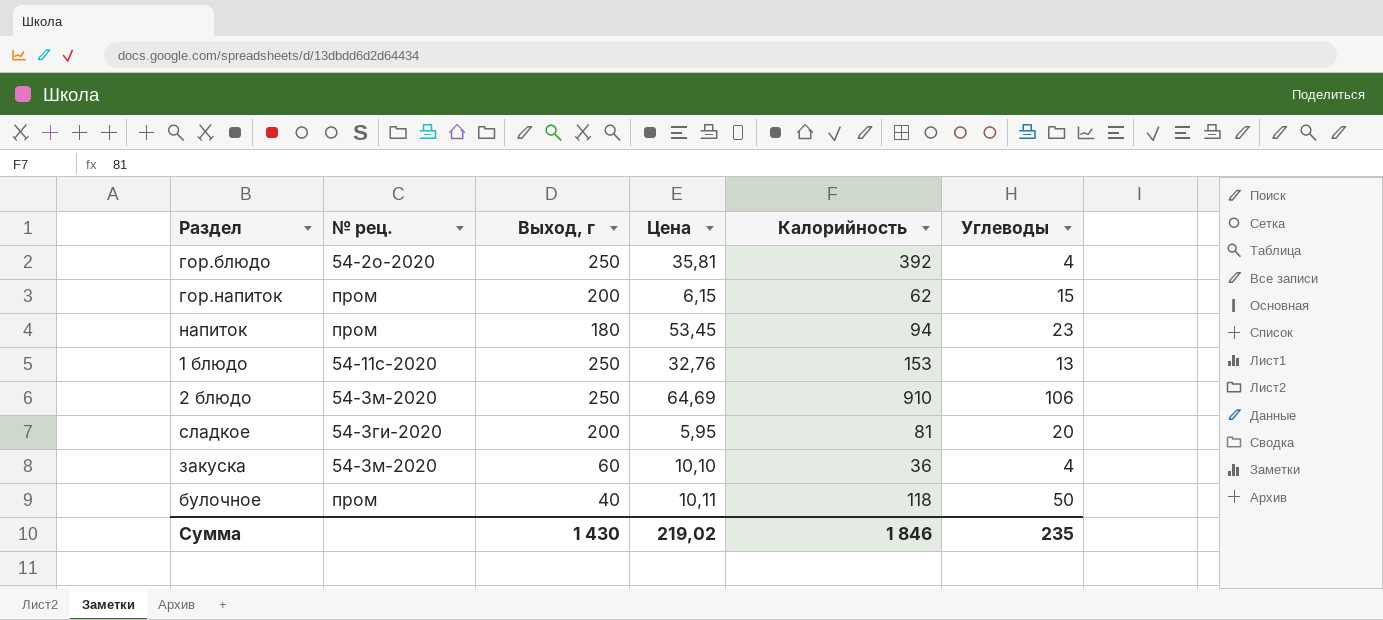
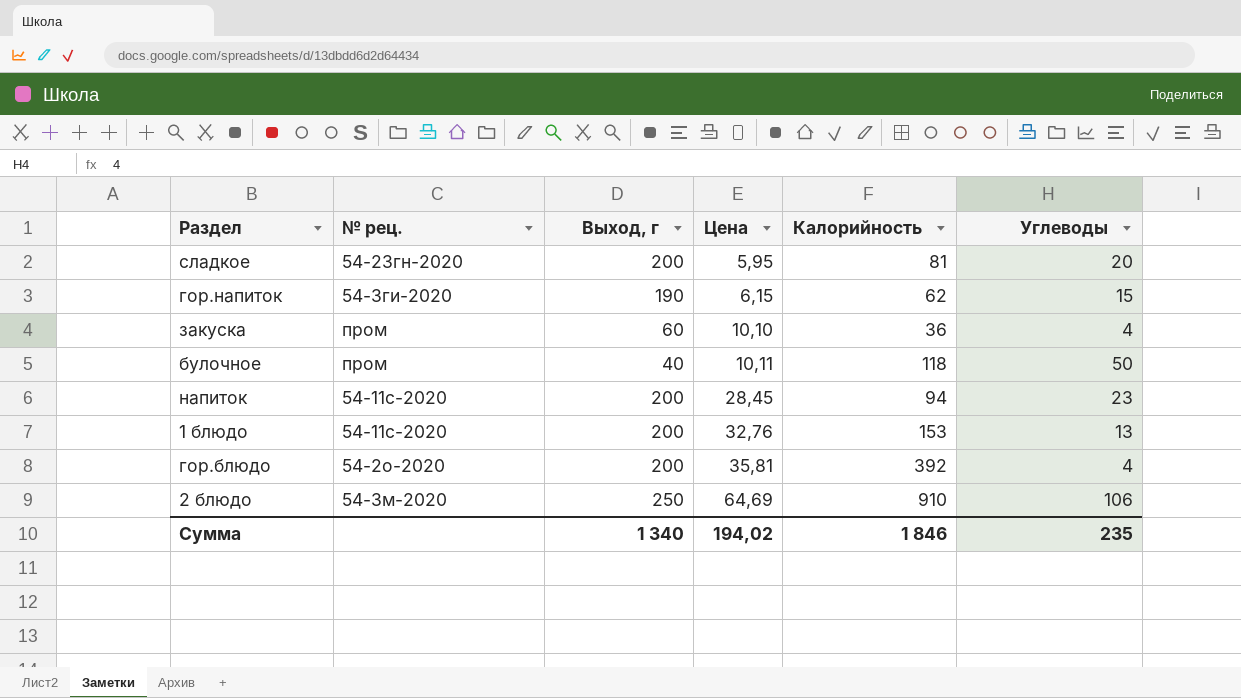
row order: none -> Цена ascending
сладкое | № рец.: 54-3ги-2020 -> 54-23гн-2020
гор.напиток | № рец.: пром -> 54-3ги-2020
гор.напиток | Выход, г: 200 -> 190
закуска | № рец.: 54-3м-2020 -> пром
напиток | № рец.: пром -> 54-11с-2020
напиток | Выход, г: 180 -> 200
напиток | Цена: 53,45 -> 28,45
1 блюдо | Выход, г: 250 -> 200
гор.блюдо | Выход, г: 250 -> 200
Сумма | Выход, г: 1 430 -> 1 340
Сумма | Цена: 219,02 -> 194,02

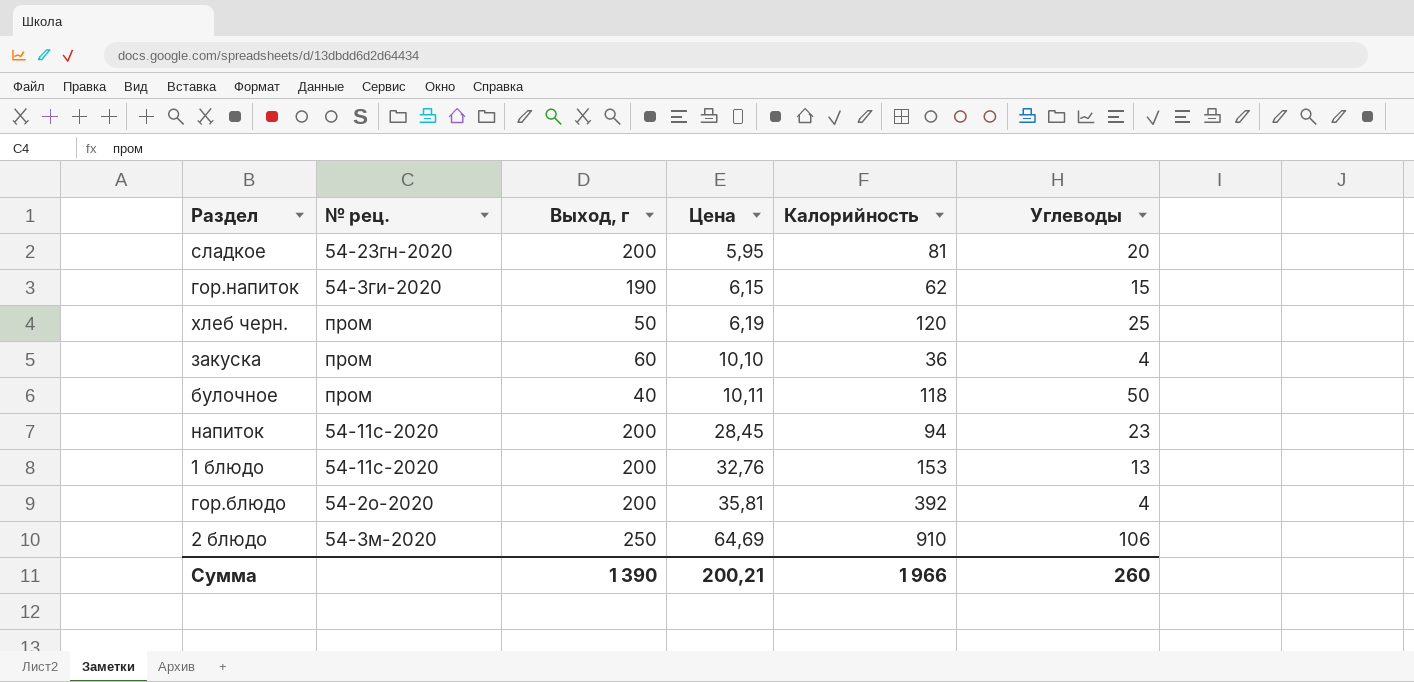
row хлеб черн.: none -> пром | 50 | 6,19 | 120 | 25
Сумма | Выход, г: 1 340 -> 1 390
Сумма | Цена: 194,02 -> 200,21
Сумма | Калорийность: 1 846 -> 1 966
Сумма | Углеводы: 235 -> 260

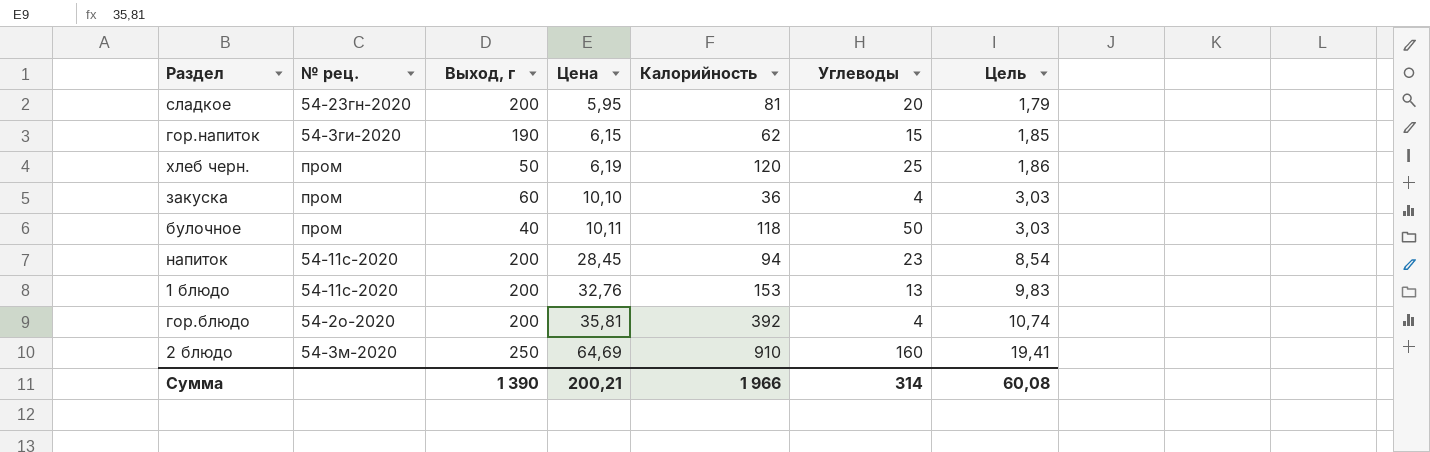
column Цель | formula: none -> [Цена] * 0,3
2 блюдо | Углеводы: 106 -> 160
Сумма | Углеводы: 260 -> 314

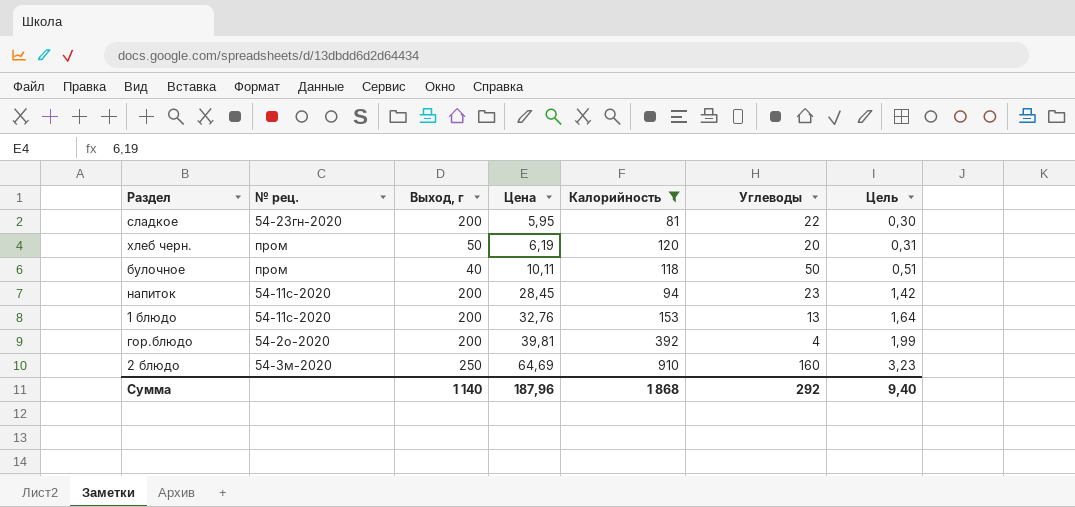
filter: none -> Калорийность >= 81
column Цель | formula: [Цена] * 0,3 -> [Цена] * 0,05
сладкое | Углеводы: 20 -> 22
хлеб черн. | Углеводы: 25 -> 20
гор.блюдо | Цена: 35,81 -> 39,81
Сумма | Выход, г: 1 390 -> 1 140
Сумма | Цена: 200,21 -> 187,96
Сумма | Калорийность: 1 966 -> 1 868
Сумма | Углеводы: 314 -> 292
Сумма | Цель: 60,08 -> 9,40

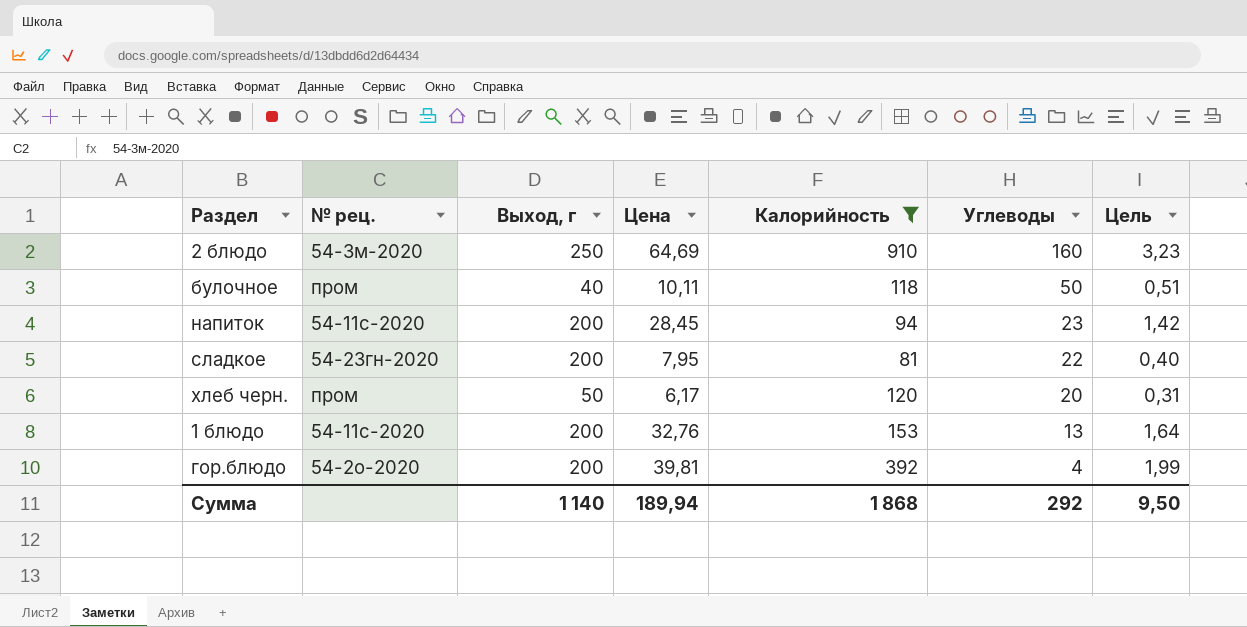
row order: Цена ascending -> Углеводы descending
сладкое | Цена: 5,95 -> 7,95
сладкое | Цель: 0,30 -> 0,40
хлеб черн. | Цена: 6,19 -> 6,17
Сумма | Цена: 187,96 -> 189,94
Сумма | Цель: 9,40 -> 9,50

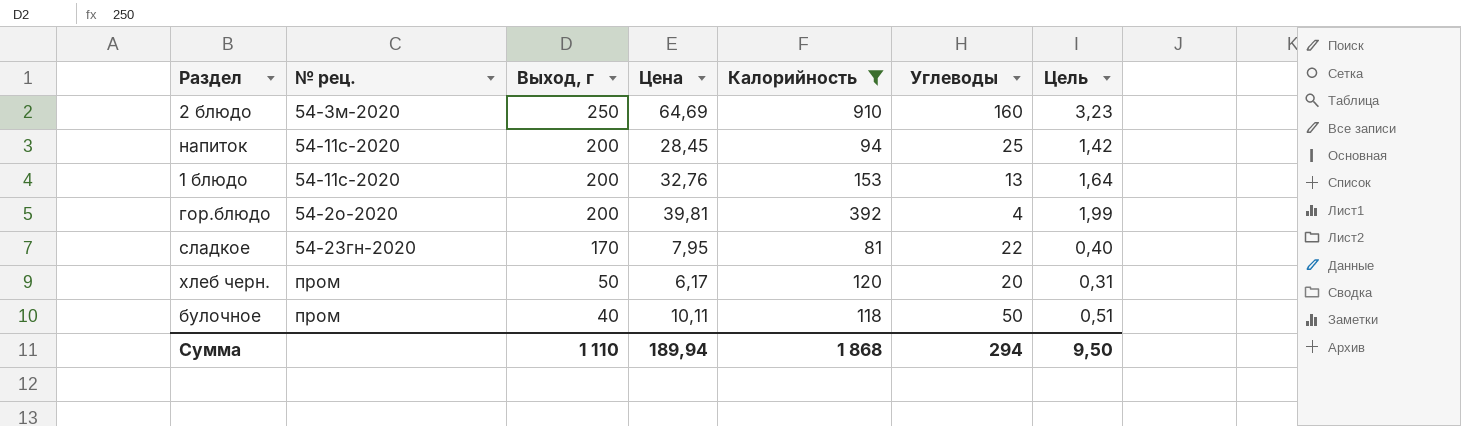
row order: Углеводы descending -> Выход, г descending
напиток | Углеводы: 23 -> 25
сладкое | Выход, г: 200 -> 170
Сумма | Выход, г: 1 140 -> 1 110
Сумма | Углеводы: 292 -> 294

